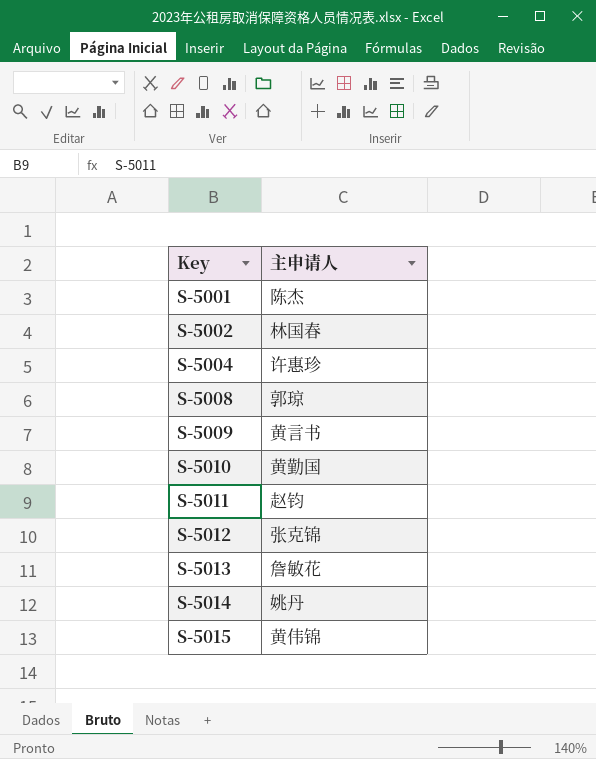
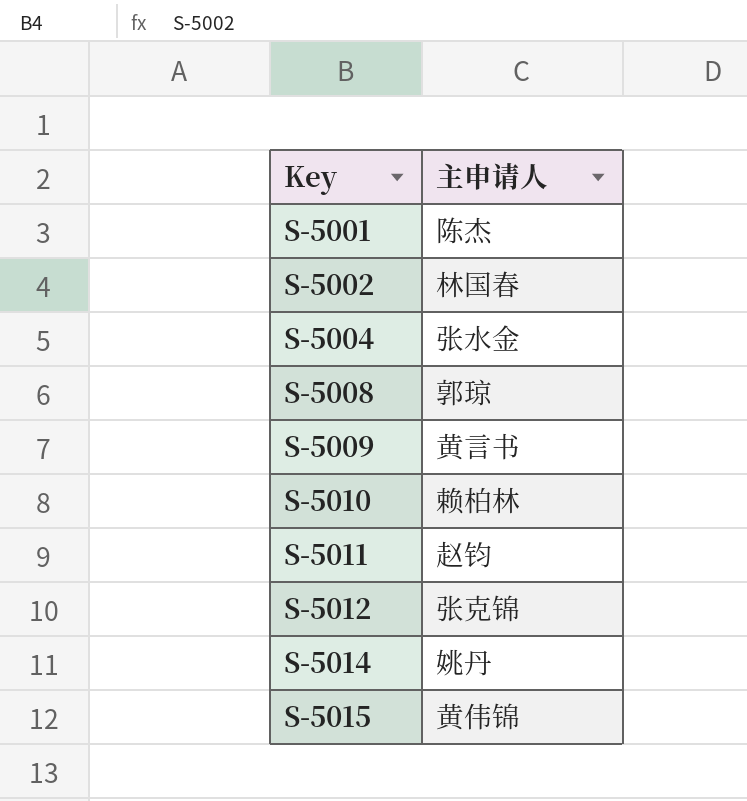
row S-5013: 詹敏花 -> none
S-5004 | 主申请人: 许惠珍 -> 张水金
S-5010 | 主申请人: 黄勤国 -> 赖柏林

